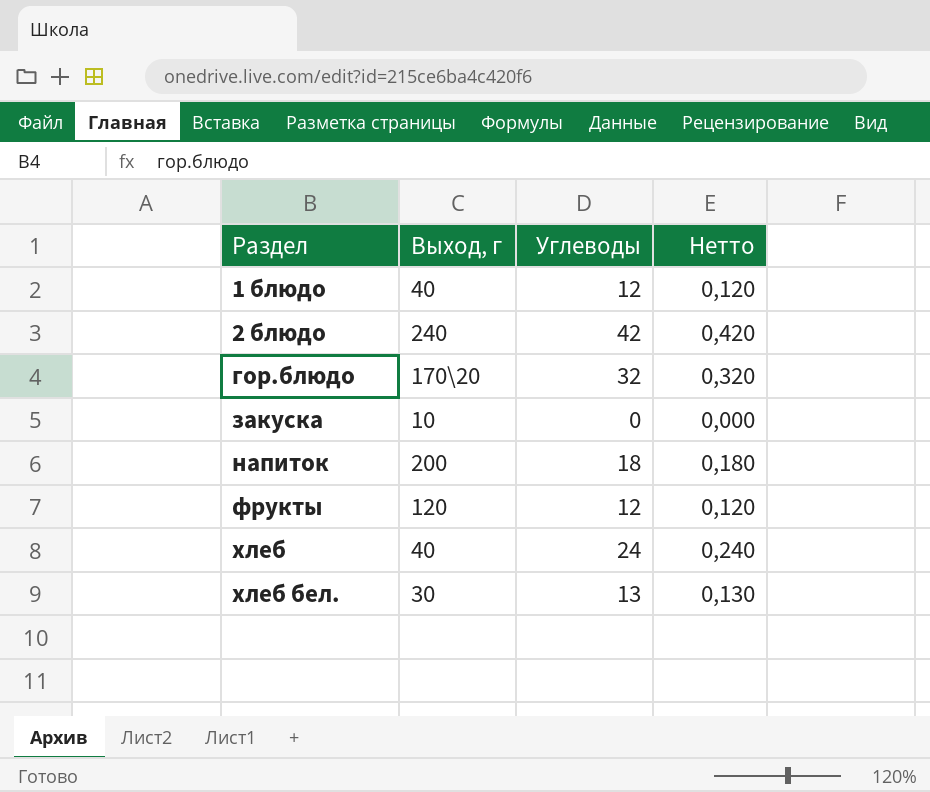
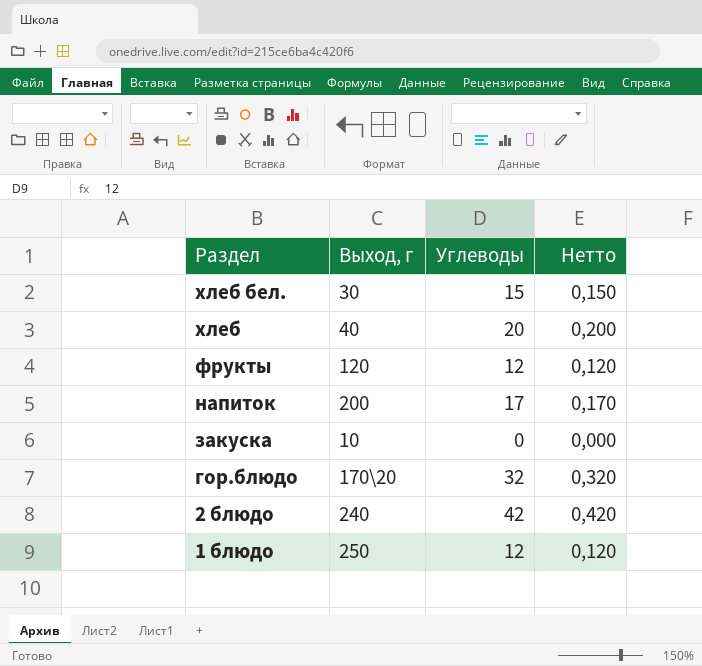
row order: Раздел ascending -> Раздел descending
хлеб бел. | Углеводы: 13 -> 15
хлеб бел. | Нетто: 0,130 -> 0,150
хлеб | Углеводы: 24 -> 20
хлеб | Нетто: 0,240 -> 0,200
напиток | Углеводы: 18 -> 17
напиток | Нетто: 0,180 -> 0,170
1 блюдо | Выход, г: 40 -> 250

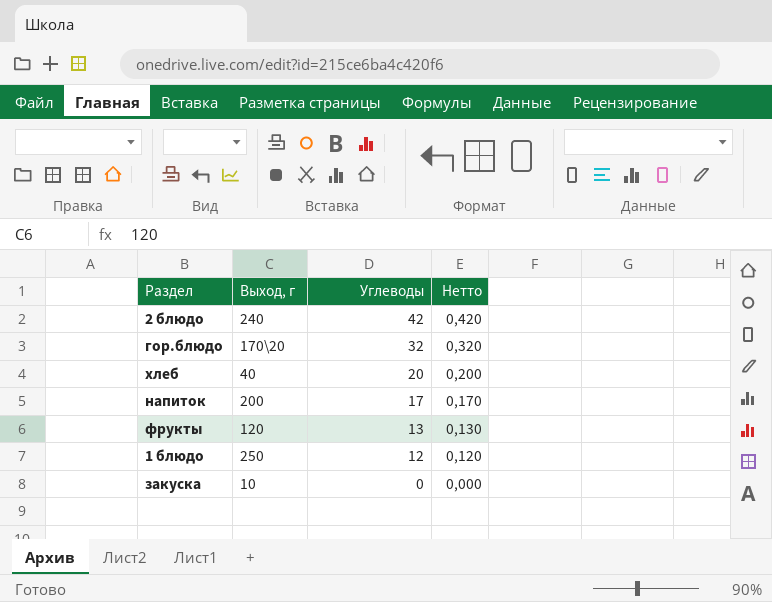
row order: Раздел descending -> Углеводы descending
row хлеб бел.: 30 | 15 | 0,150 -> none
фрукты | Углеводы: 12 -> 13
фрукты | Нетто: 0,120 -> 0,130

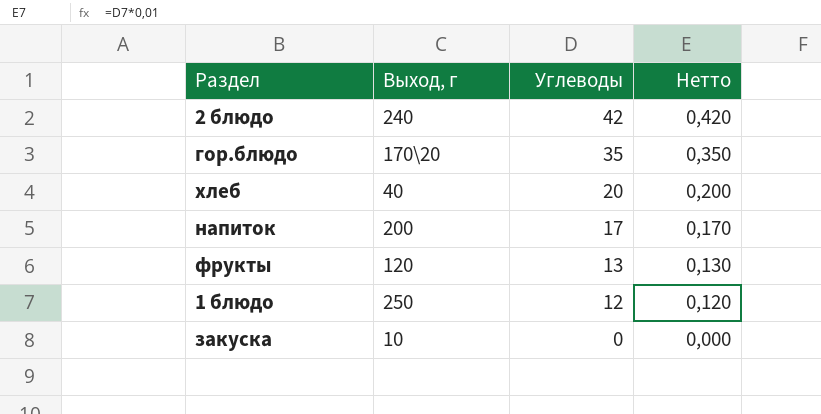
гор.блюдо | Углеводы: 32 -> 35
гор.блюдо | Нетто: 0,320 -> 0,350

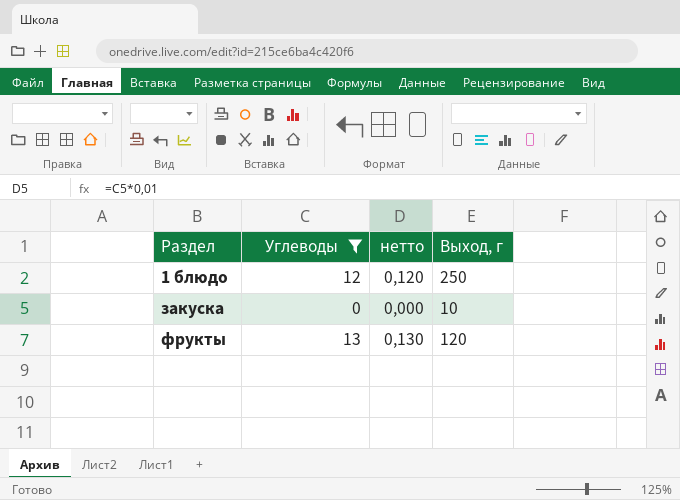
filter: none -> Углеводы <= 13
row order: Углеводы descending -> Раздел ascending
column name: Нетто -> нетто
column Выход, г | position: 2 -> 4

